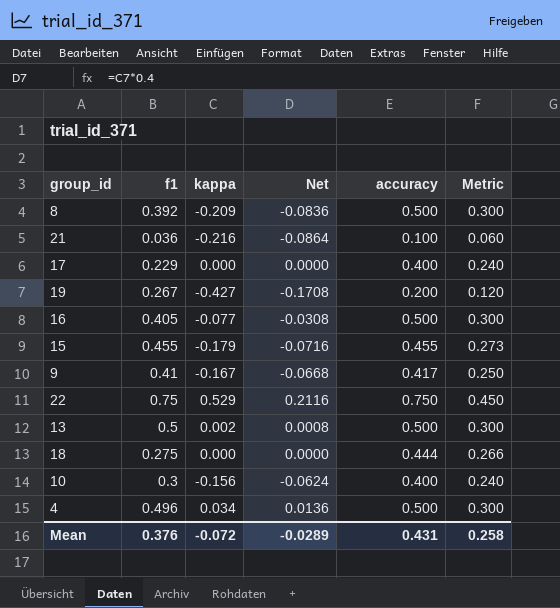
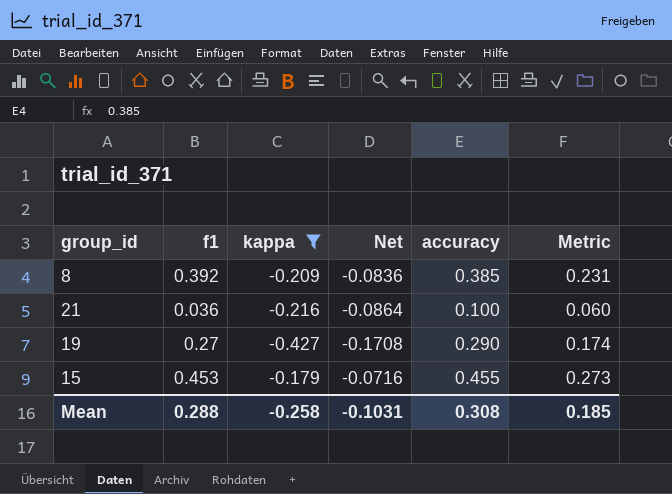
filter: none -> kappa <= -0.179
8 | accuracy: 0.500 -> 0.385
8 | Metric: 0.300 -> 0.231
19 | f1: 0.267 -> 0.27
19 | accuracy: 0.200 -> 0.290
19 | Metric: 0.120 -> 0.174
15 | f1: 0.455 -> 0.453
Mean | f1: 0.376 -> 0.288
Mean | kappa: -0.072 -> -0.258
Mean | Net: -0.0289 -> -0.1031
Mean | accuracy: 0.431 -> 0.308
Mean | Metric: 0.258 -> 0.185

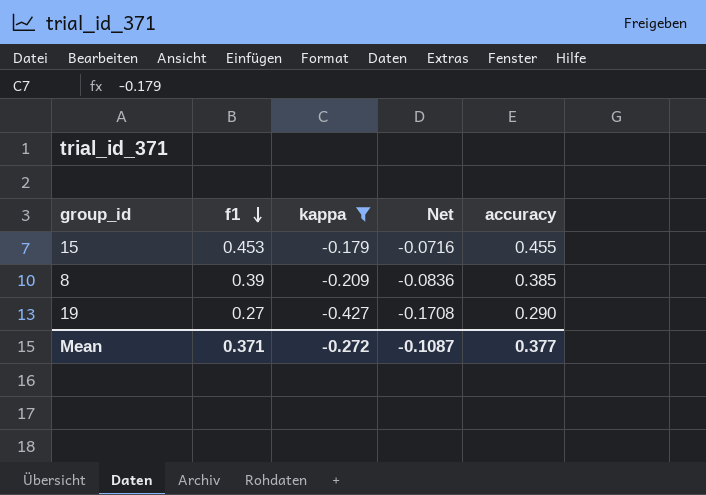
row order: none -> f1 descending
column Metric | formula: [accuracy] * 0.6 -> none
row 21: 0.036 | -0.216 | -0.0864 | 0.100 | 0.060 -> none
8 | f1: 0.392 -> 0.39
Mean | f1: 0.288 -> 0.371
Mean | kappa: -0.258 -> -0.272
Mean | Net: -0.1031 -> -0.1087
Mean | accuracy: 0.308 -> 0.377

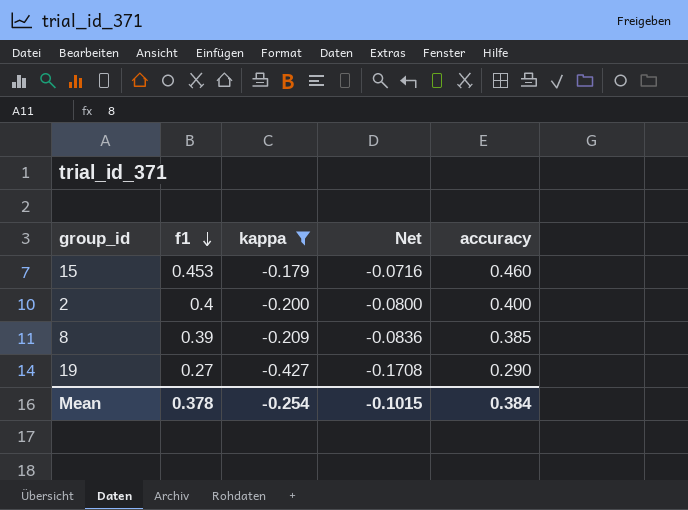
15 | accuracy: 0.455 -> 0.460
row 2: none -> 0.4 | -0.200 | -0.0800 | 0.400
Mean | f1: 0.371 -> 0.378
Mean | kappa: -0.272 -> -0.254
Mean | Net: -0.1087 -> -0.1015
Mean | accuracy: 0.377 -> 0.384

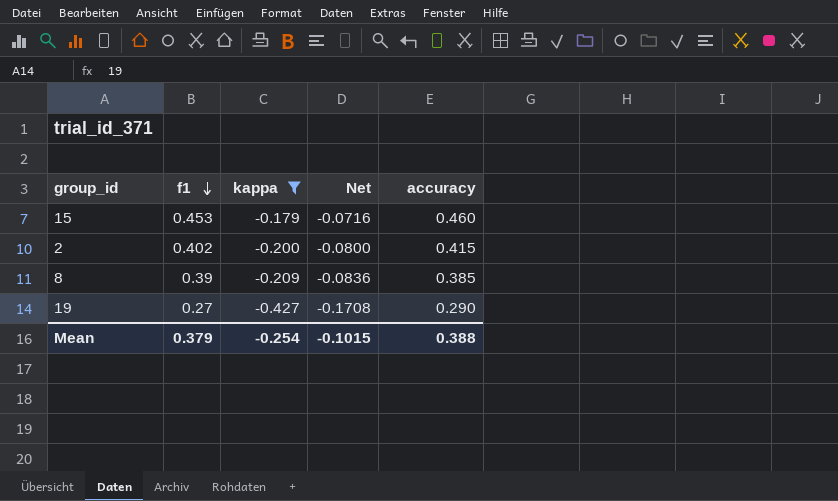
2 | f1: 0.4 -> 0.402
2 | accuracy: 0.400 -> 0.415
Mean | f1: 0.378 -> 0.379
Mean | accuracy: 0.384 -> 0.388

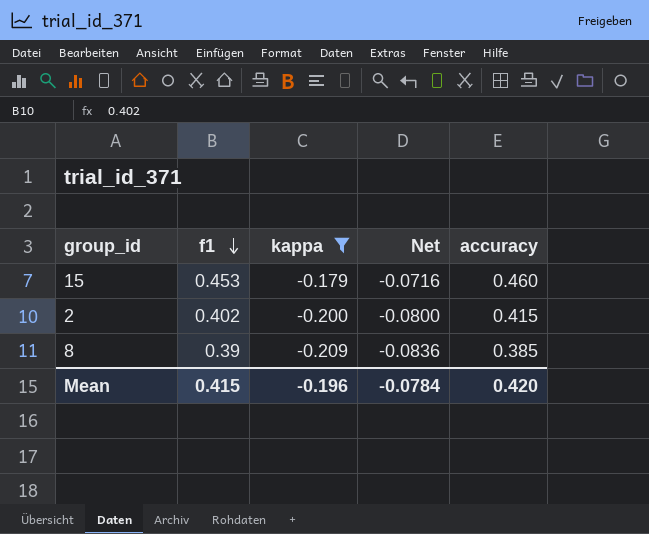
row 19: 0.27 | -0.427 | -0.1708 | 0.290 -> none
Mean | f1: 0.379 -> 0.415
Mean | kappa: -0.254 -> -0.196
Mean | Net: -0.1015 -> -0.0784
Mean | accuracy: 0.388 -> 0.420

